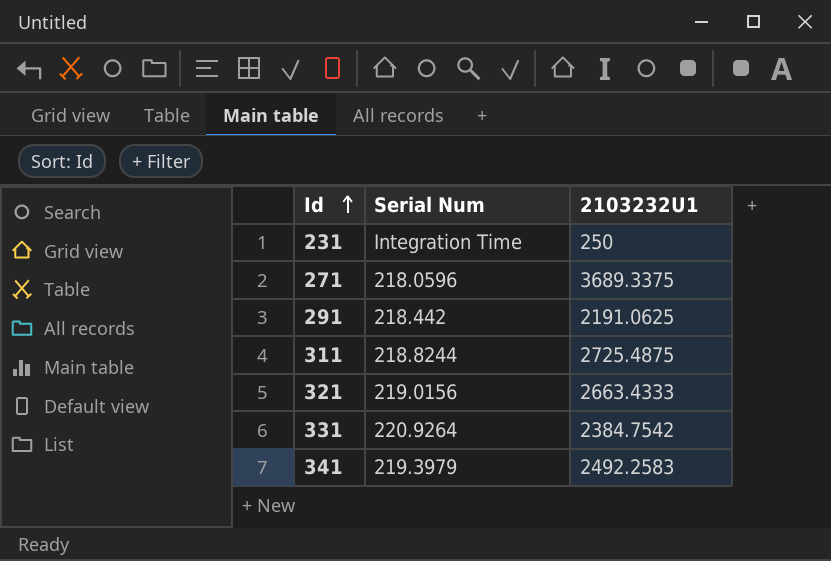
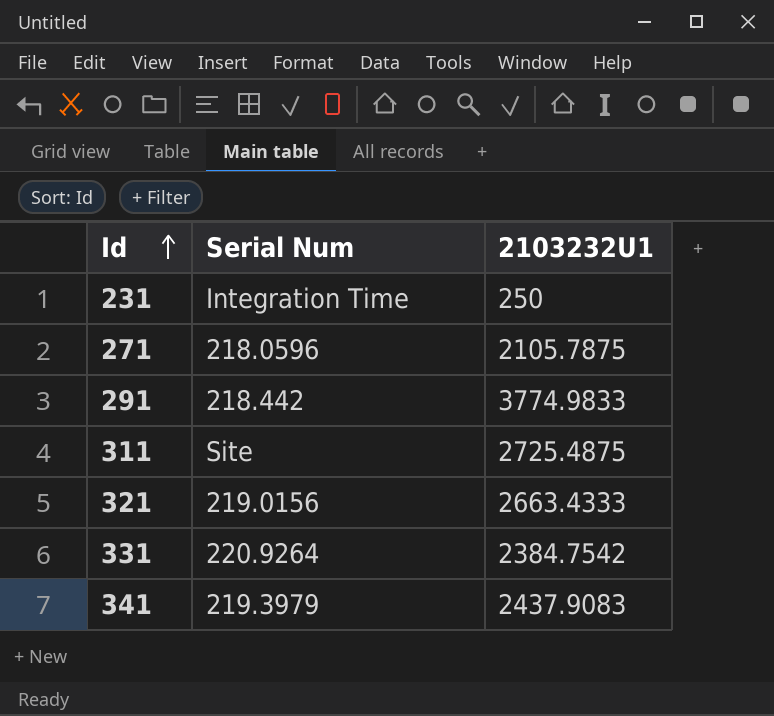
271 | 2103232U1: 3689.3375 -> 2105.7875
291 | 2103232U1: 2191.0625 -> 3774.9833
311 | Serial Num: 218.8244 -> Site
341 | 2103232U1: 2492.2583 -> 2437.9083

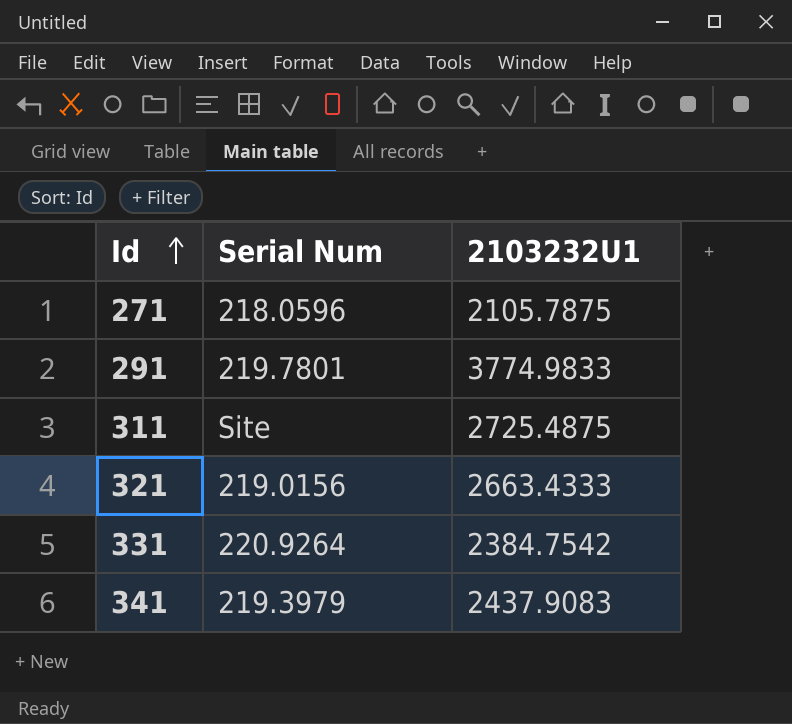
row 231: Integration Time | 250 -> none
291 | Serial Num: 218.442 -> 219.7801

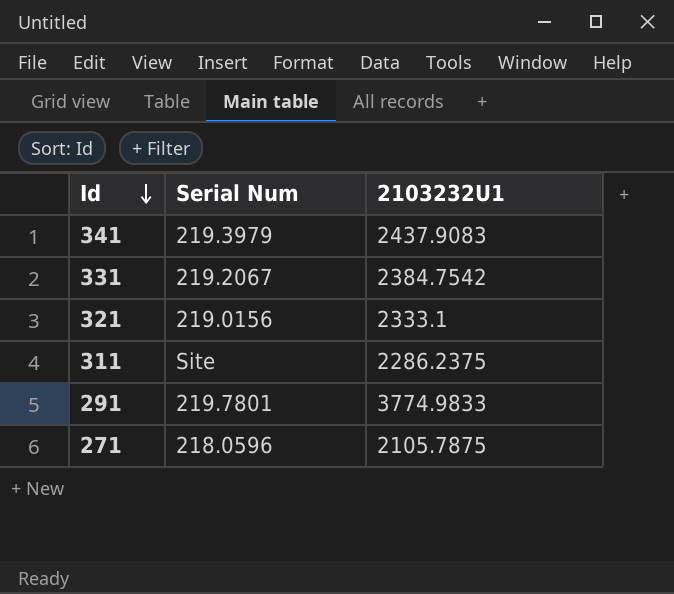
row order: Id ascending -> Id descending
331 | Serial Num: 220.9264 -> 219.2067
321 | 2103232U1: 2663.4333 -> 2333.1
311 | 2103232U1: 2725.4875 -> 2286.2375

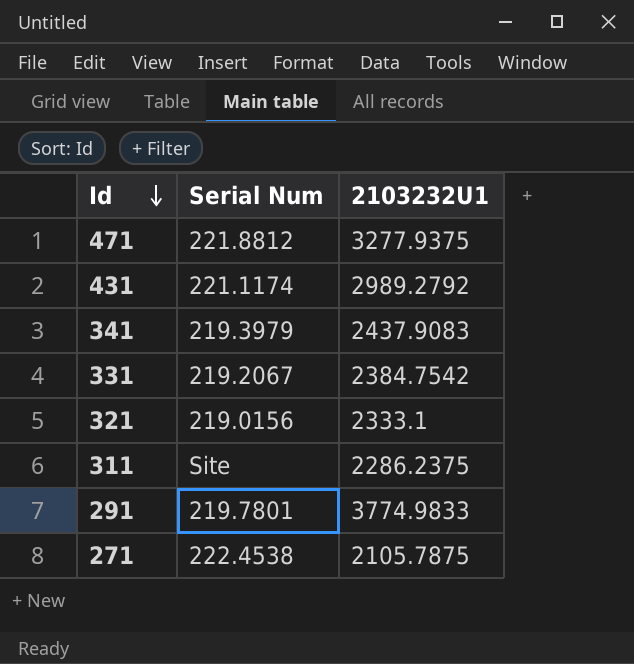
row 471: none -> 221.8812 | 3277.9375
row 431: none -> 221.1174 | 2989.2792
271 | Serial Num: 218.0596 -> 222.4538

